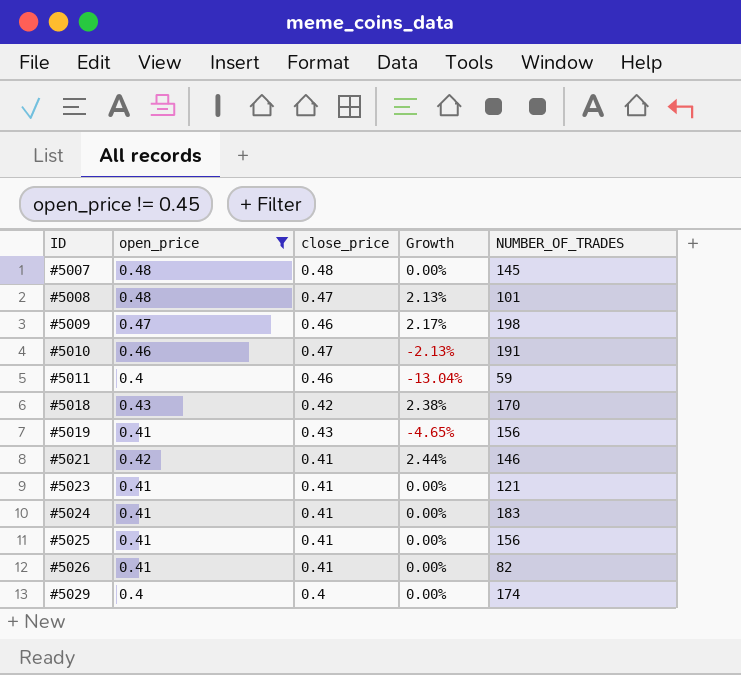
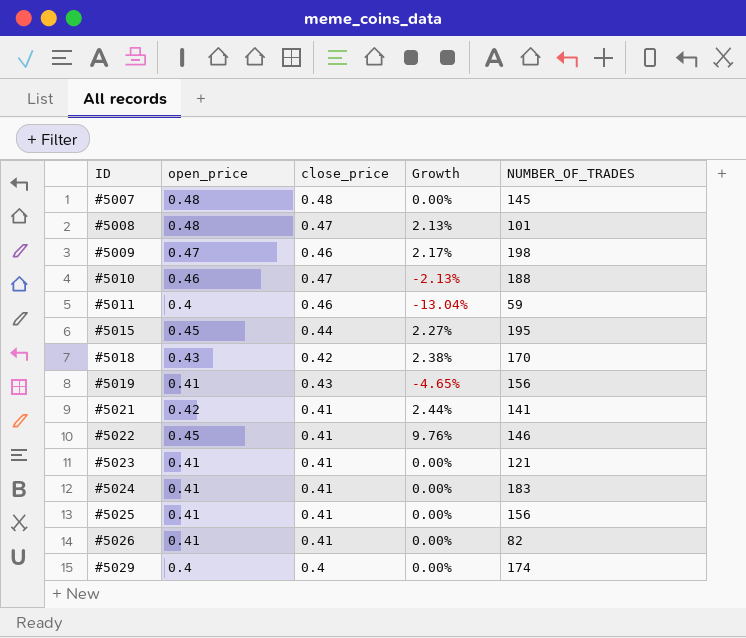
filter: open_price != 0.45 -> none
#5010 | NUMBER_OF_TRADES: 191 -> 188
#5021 | NUMBER_OF_TRADES: 146 -> 141

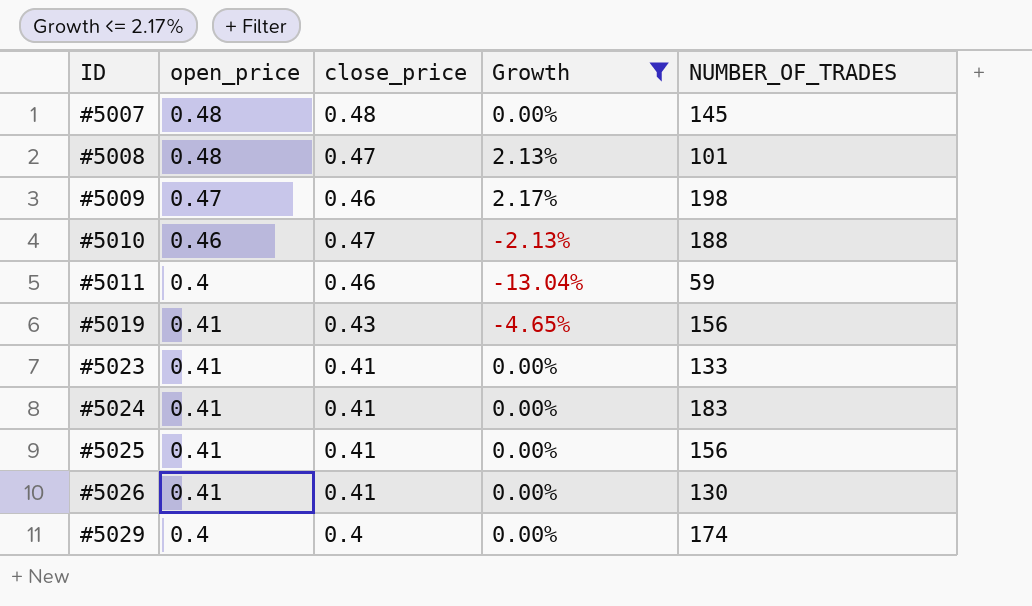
filter: none -> Growth <= 2.17%
#5023 | NUMBER_OF_TRADES: 121 -> 133
#5026 | NUMBER_OF_TRADES: 82 -> 130

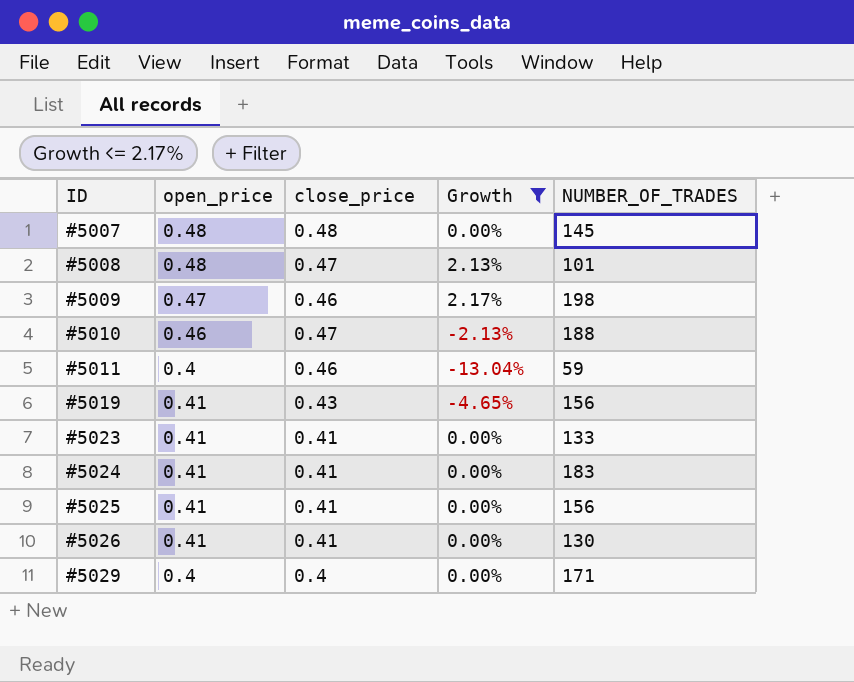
#5029 | NUMBER_OF_TRADES: 174 -> 171

